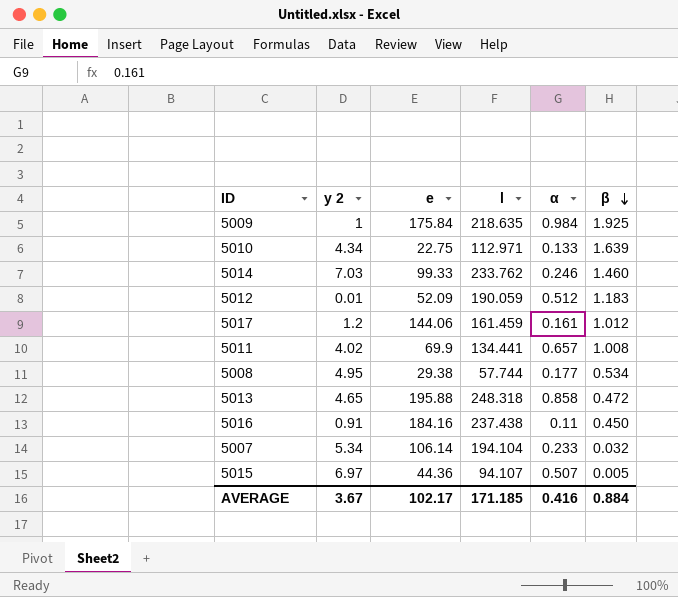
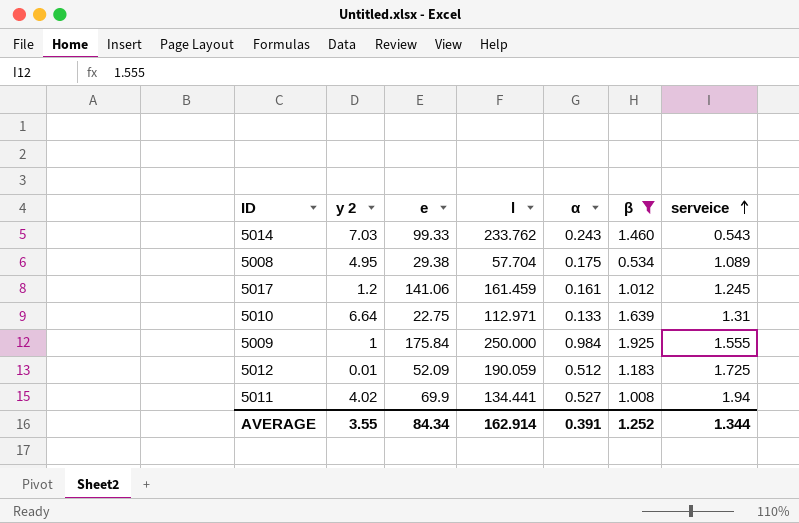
filter: none -> β >= 0.534
row order: β descending -> serveice ascending
column serveice | position: none -> 7
5014 | α: 0.246 -> 0.243
5008 | l: 57.744 -> 57.704
5008 | α: 0.177 -> 0.175
5017 | e: 144.06 -> 141.06
5010 | y 2: 4.34 -> 6.64
5009 | l: 218.635 -> 250.000
5011 | α: 0.657 -> 0.527
AVERAGE | y 2: 3.67 -> 3.55
AVERAGE | e: 102.17 -> 84.34
AVERAGE | l: 171.185 -> 162.914
AVERAGE | α: 0.416 -> 0.391
AVERAGE | β: 0.884 -> 1.252

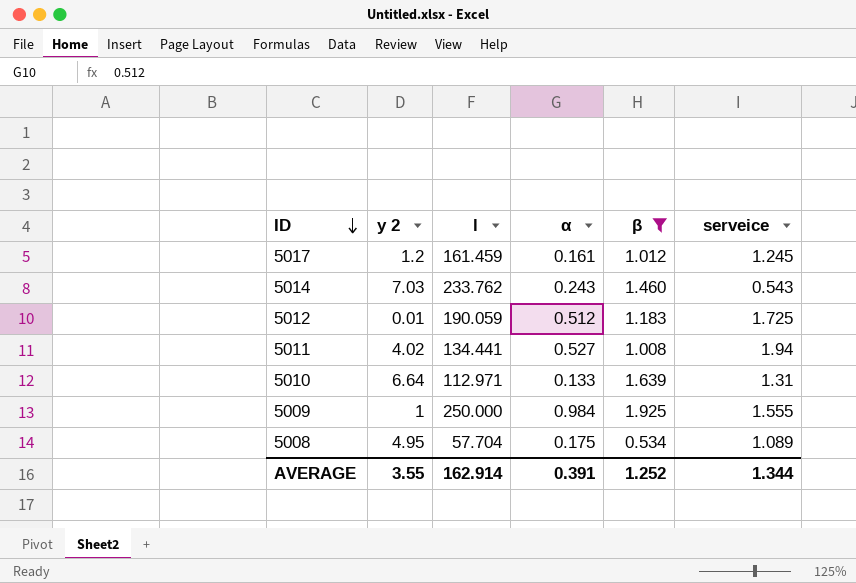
row order: serveice ascending -> ID descending
column e | position: 3 -> none

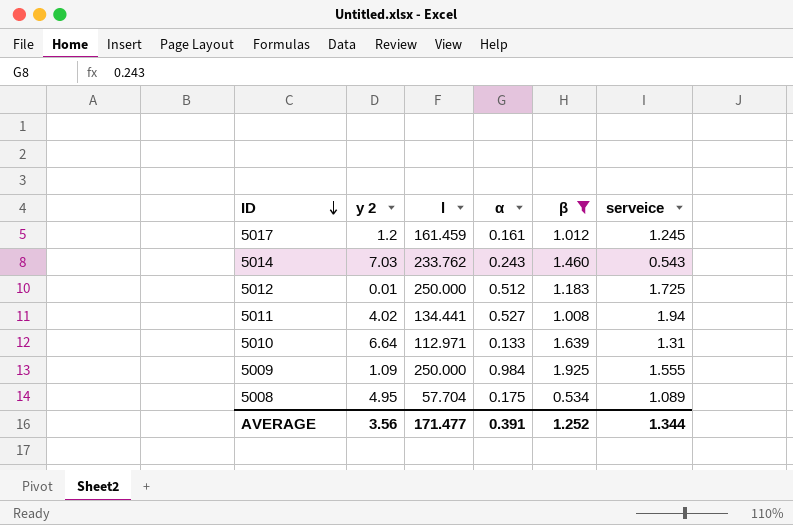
5012 | l: 190.059 -> 250.000
5009 | y 2: 1 -> 1.09
AVERAGE | y 2: 3.55 -> 3.56
AVERAGE | l: 162.914 -> 171.477

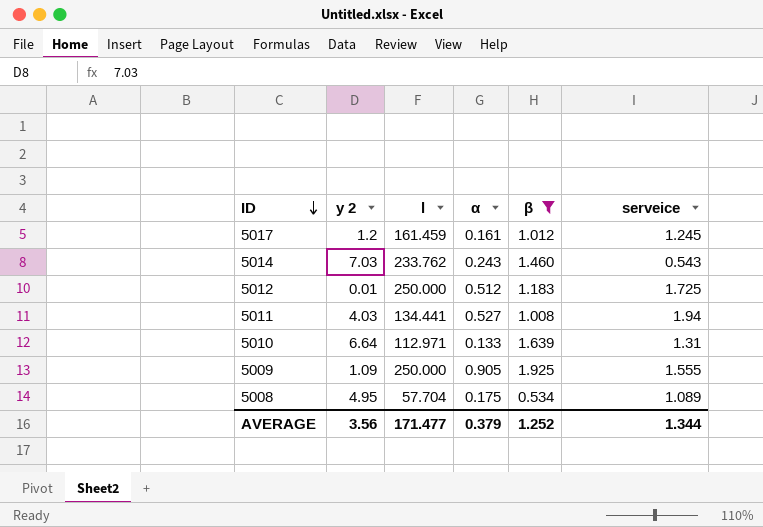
5011 | y 2: 4.02 -> 4.03
5009 | α: 0.984 -> 0.905
AVERAGE | α: 0.391 -> 0.379

